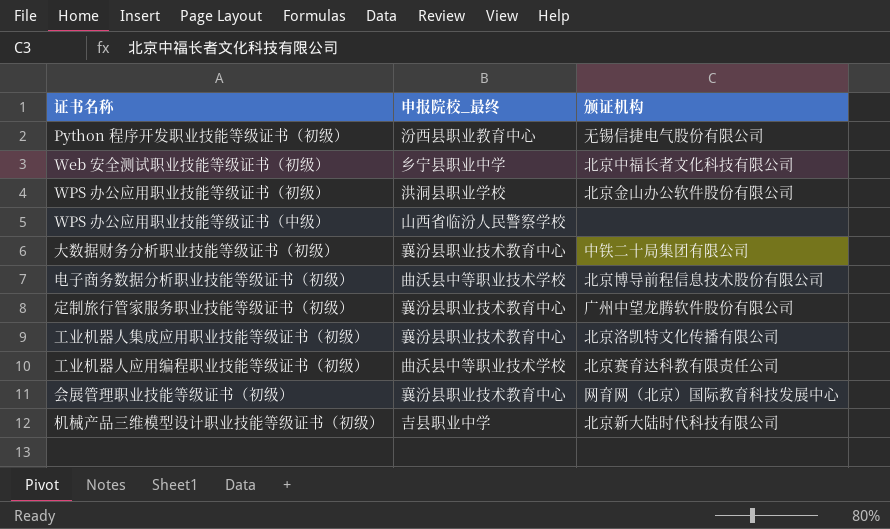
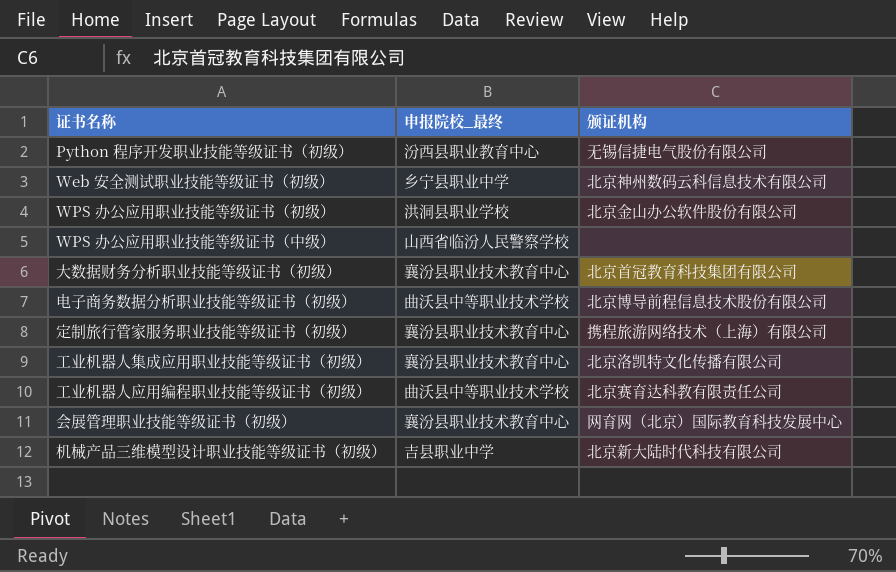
Web 安全测试职业技能等级证书（初级） | 颁证机构: 北京中福长者文化科技有限公司 -> 北京神州数码云科信息技术有限公司
大数据财务分析职业技能等级证书（初级） | 颁证机构: 中铁二十局集团有限公司 -> 北京首冠教育科技集团有限公司
定制旅行管家服务职业技能等级证书（初级） | 颁证机构: 广州中望龙腾软件股份有限公司 -> 携程旅游网络技术（上海）有限公司

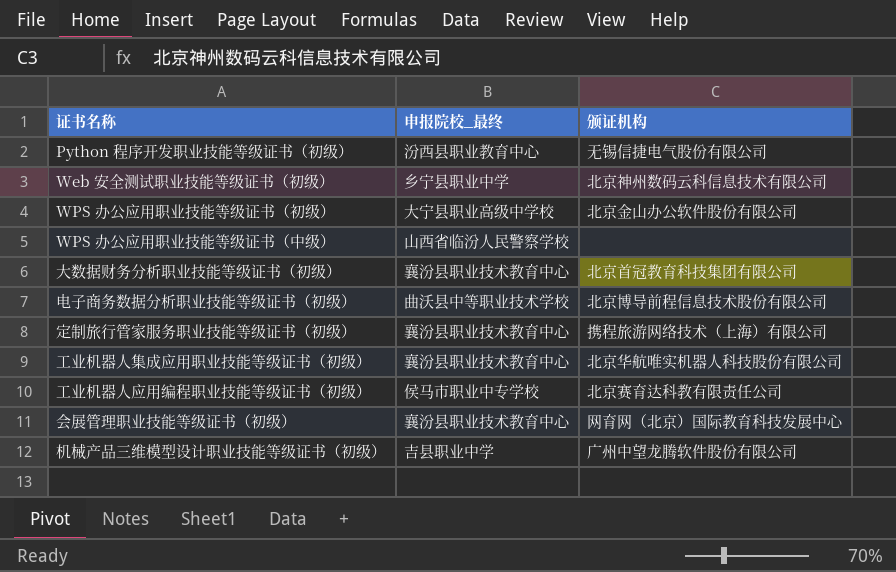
WPS 办公应用职业技能等级证书（初级） | 申报院校_最终: 洪洞县职业学校 -> 大宁县职业高级中学校
工业机器人集成应用职业技能等级证书（初级） | 颁证机构: 北京洛凯特文化传播有限公司 -> 北京华航唯实机器人科技股份有限公司
工业机器人应用编程职业技能等级证书（初级） | 申报院校_最终: 曲沃县中等职业技术学校 -> 侯马市职业中专学校
机械产品三维模型设计职业技能等级证书（初级） | 颁证机构: 北京新大陆时代科技有限公司 -> 广州中望龙腾软件股份有限公司

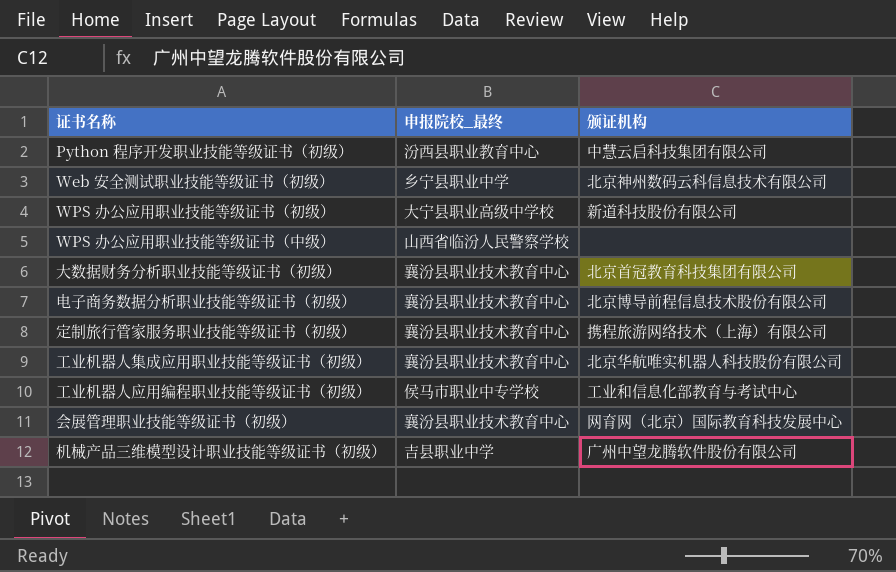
Python 程序开发职业技能等级证书（初级） | 颁证机构: 无锡信捷电气股份有限公司 -> 中慧云启科技集团有限公司
WPS 办公应用职业技能等级证书（初级） | 颁证机构: 北京金山办公软件股份有限公司 -> 新道科技股份有限公司
电子商务数据分析职业技能等级证书（初级） | 申报院校_最终: 曲沃县中等职业技术学校 -> 襄汾县职业技术教育中心
工业机器人应用编程职业技能等级证书（初级） | 颁证机构: 北京赛育达科教有限责任公司 -> 工业和信息化部教育与考试中心

